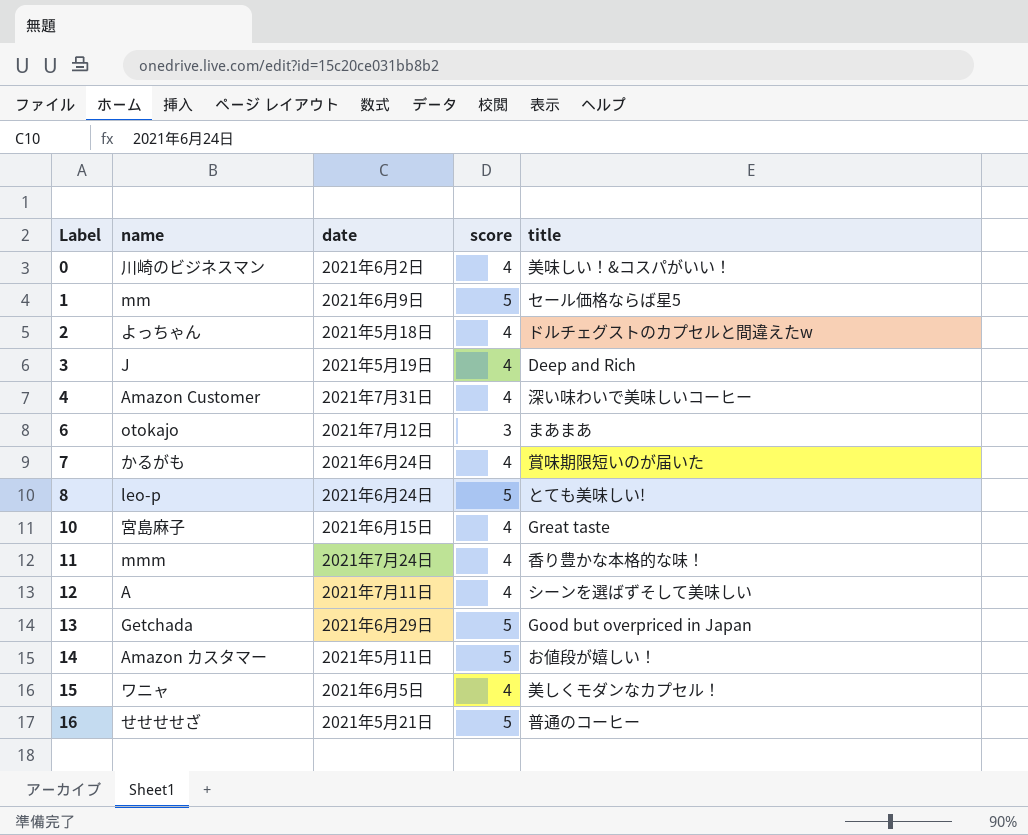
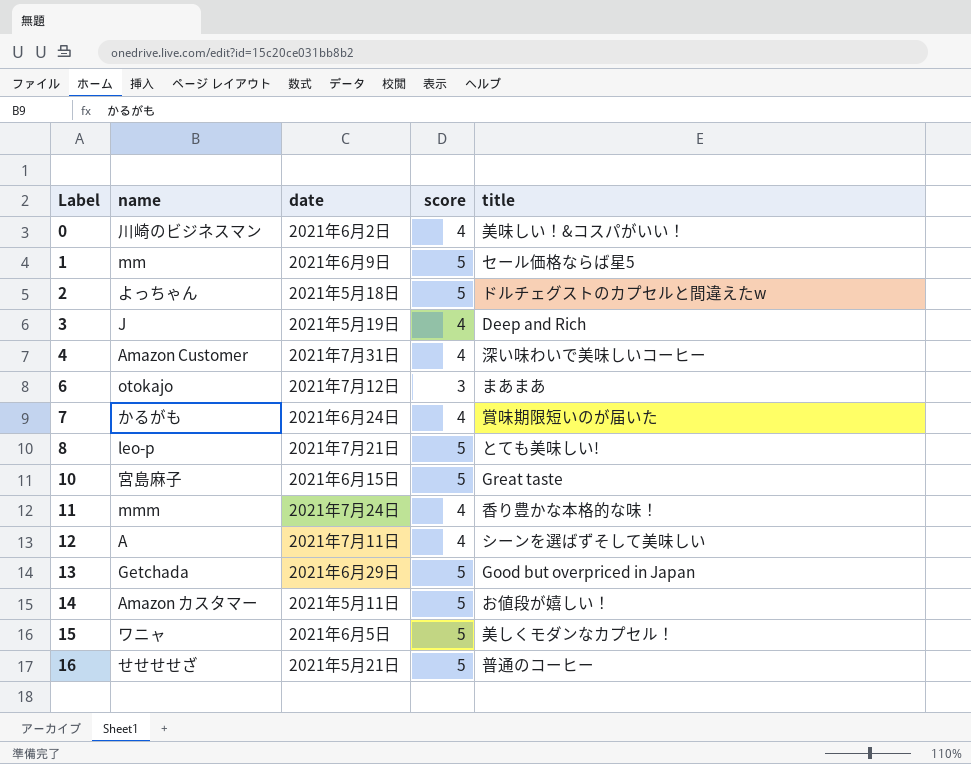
2 | score: 4 -> 5
8 | date: 2021年6月24日 -> 2021年7月21日
10 | score: 4 -> 5
15 | score: 4 -> 5

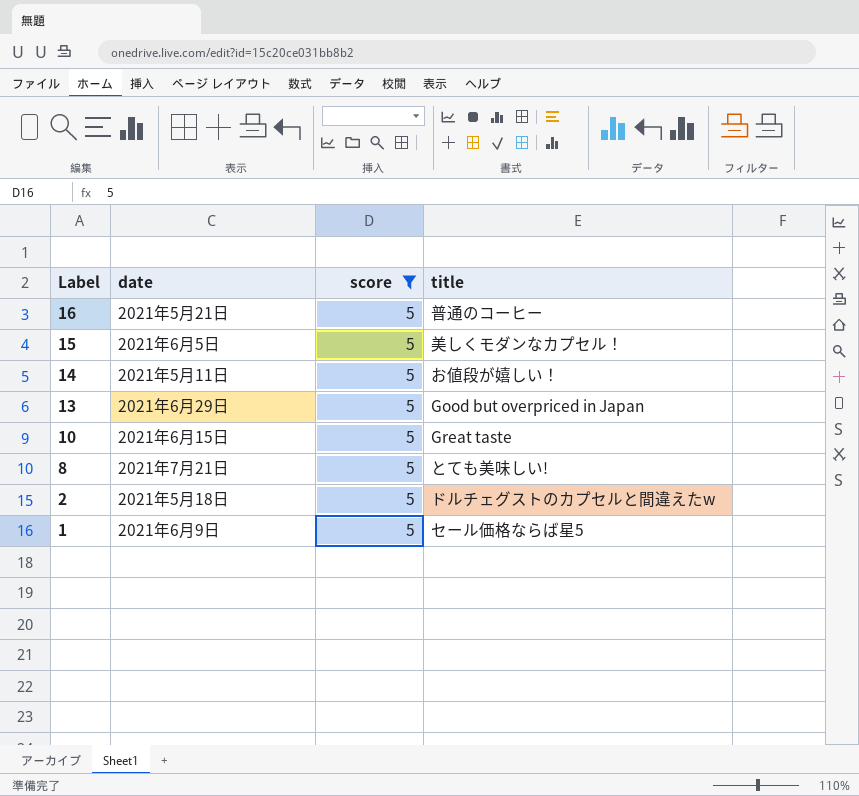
filter: none -> score = 5
row order: Label ascending -> Label descending
column name | position: 2 -> none

